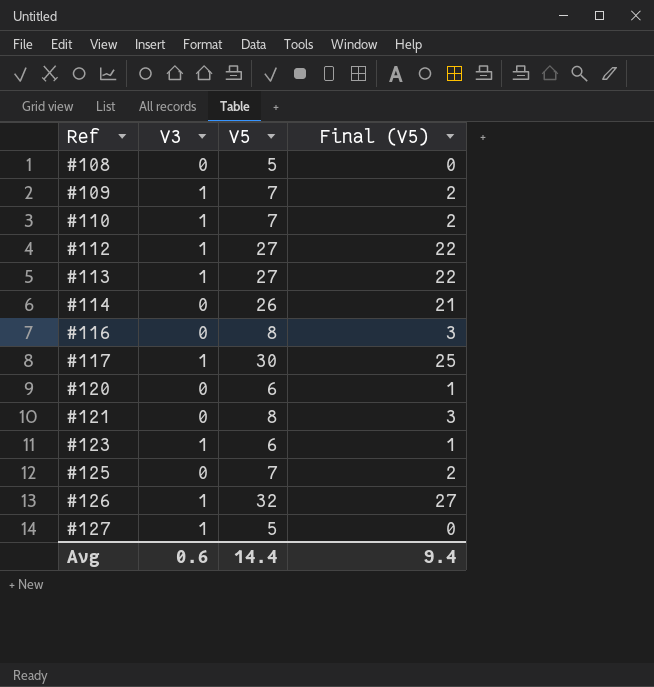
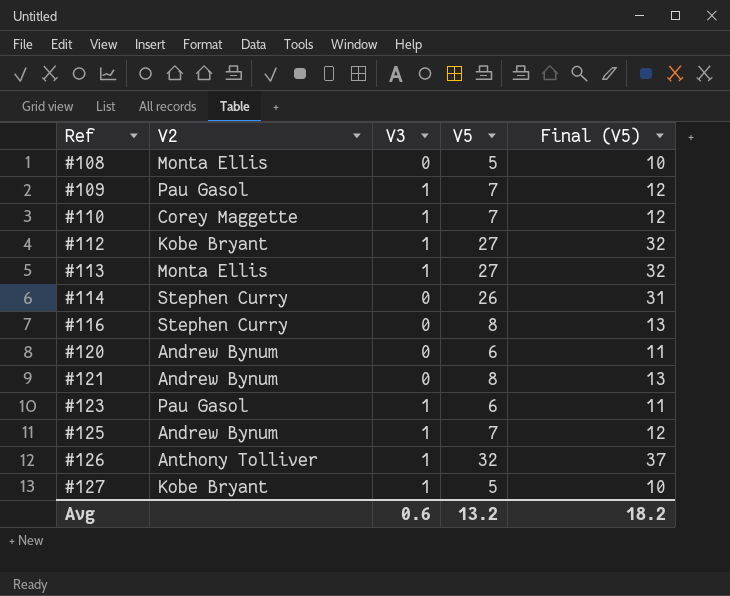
column V2 | position: none -> 2
column Final (V5) | formula: [V5] - 5 -> [V5] + 5
row #117: 1 | 30 | 25 -> none
#125 | V3: 0 -> 1
Avg | V5: 14.4 -> 13.2
Avg | Final (V5): 9.4 -> 18.2

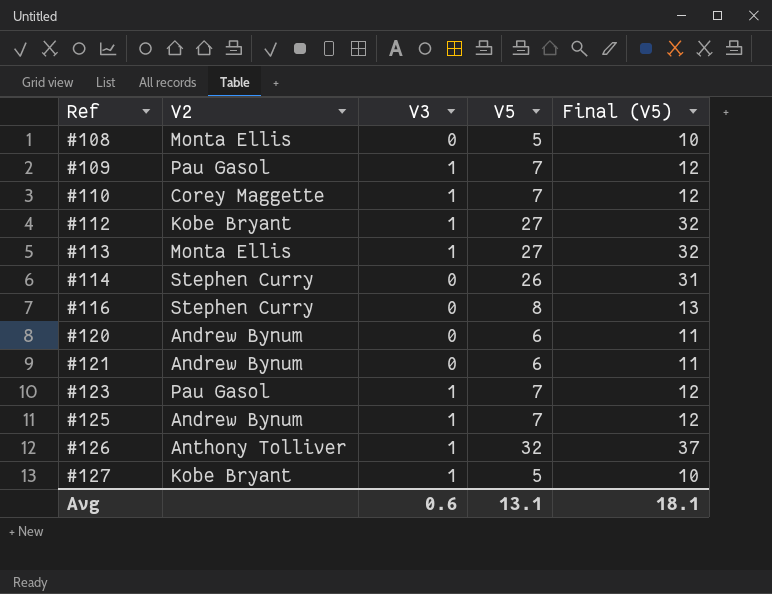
#121 | V5: 8 -> 6
#121 | Final (V5): 13 -> 11
#123 | V5: 6 -> 7
#123 | Final (V5): 11 -> 12
Avg | V5: 13.2 -> 13.1
Avg | Final (V5): 18.2 -> 18.1

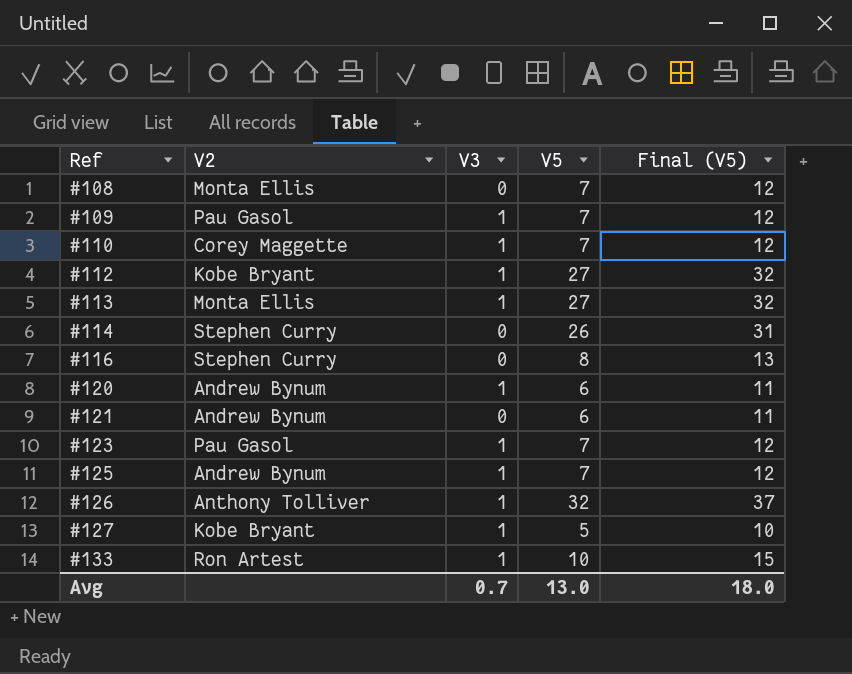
#108 | V5: 5 -> 7
#108 | Final (V5): 10 -> 12
#120 | V3: 0 -> 1
row #133: none -> Ron Artest | 1 | 10 | 15
Avg | V3: 0.6 -> 0.7
Avg | V5: 13.1 -> 13.0
Avg | Final (V5): 18.1 -> 18.0

